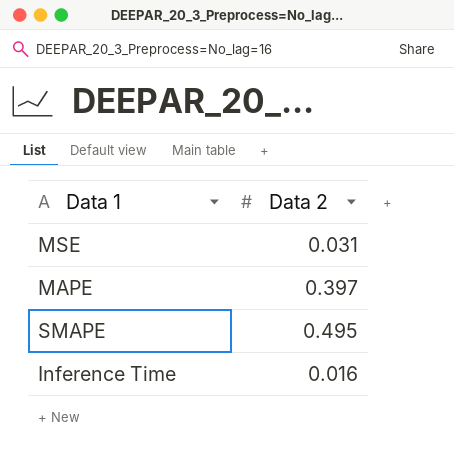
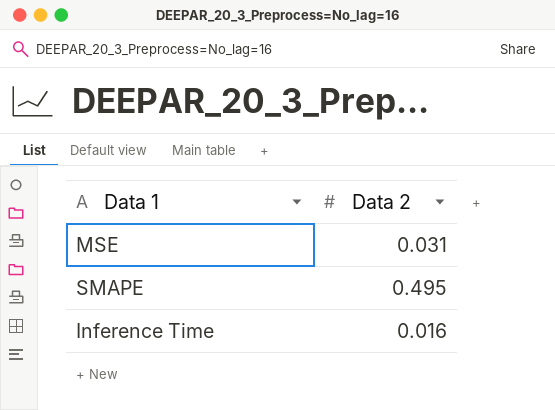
row MAPE: 0.397 -> none

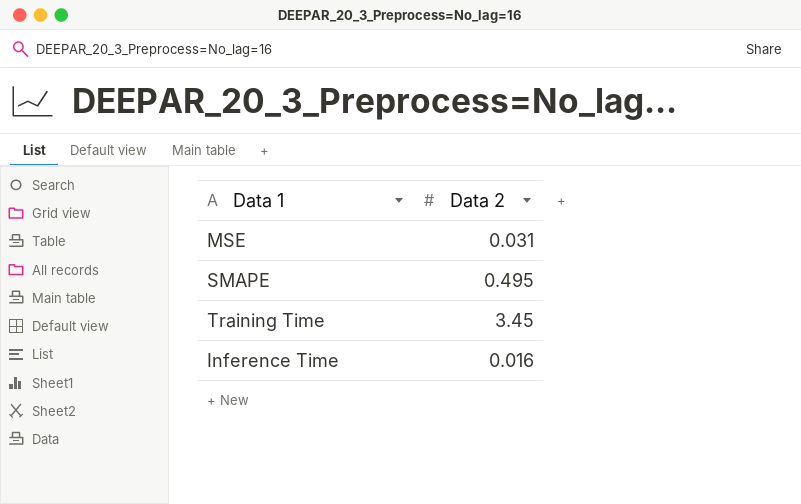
row Training Time: none -> 3.45

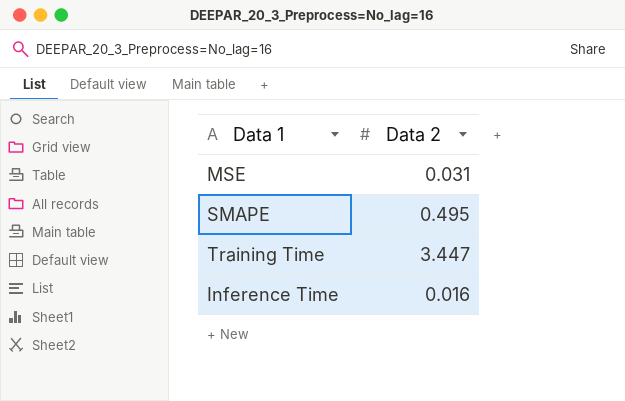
Training Time | Data 2: 3.45 -> 3.447

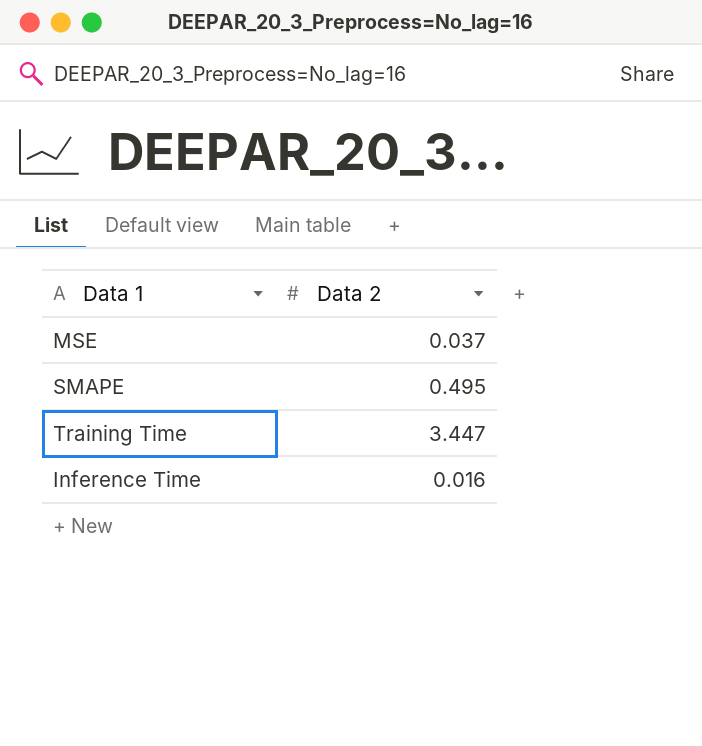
MSE | Data 2: 0.031 -> 0.037

